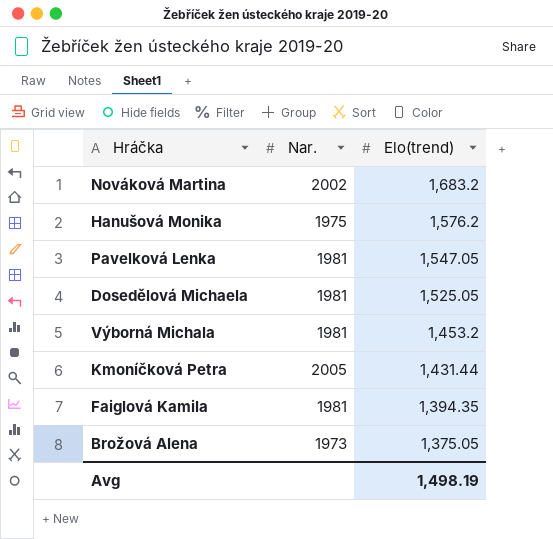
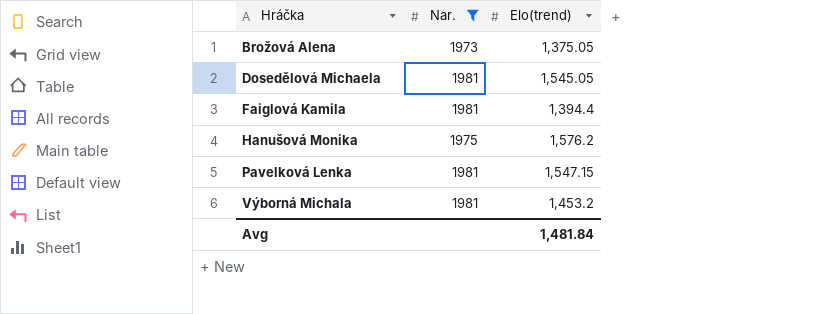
filter: none -> Nar. <= 1981
row order: Elo(trend) descending -> Hráčka ascending
Dosedělová Michaela | Elo(trend): 1,525.05 -> 1,545.05
Faiglová Kamila | Elo(trend): 1,394.35 -> 1,394.4
Pavelková Lenka | Elo(trend): 1,547.05 -> 1,547.15
Avg | Elo(trend): 1,498.19 -> 1,481.84

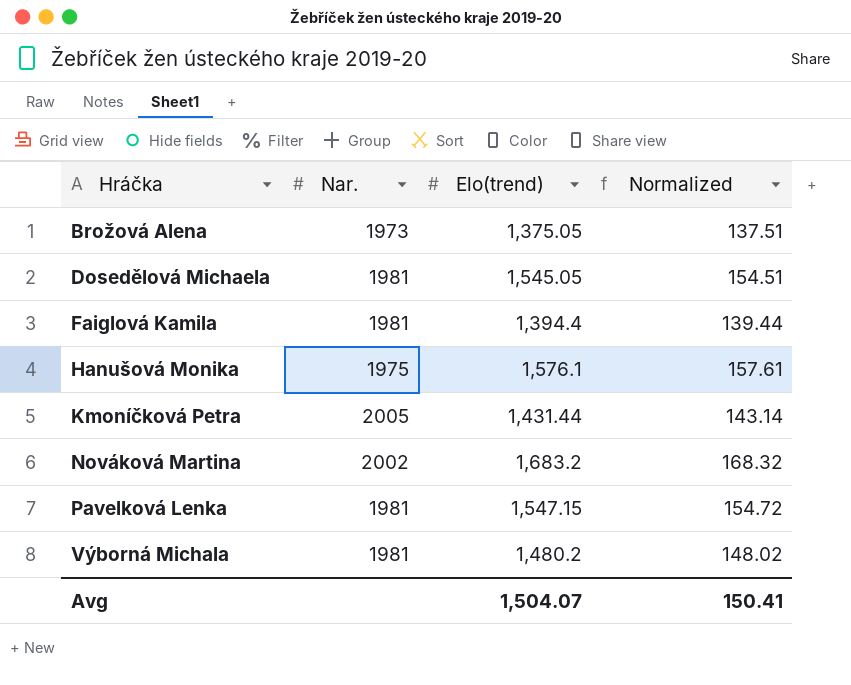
filter: Nar. <= 1981 -> none
column Normalized | formula: none -> [Elo(trend)] * 0.1
Hanušová Monika | Elo(trend): 1,576.2 -> 1,576.1
Výborná Michala | Elo(trend): 1,453.2 -> 1,480.2
Avg | Elo(trend): 1,481.84 -> 1,504.07

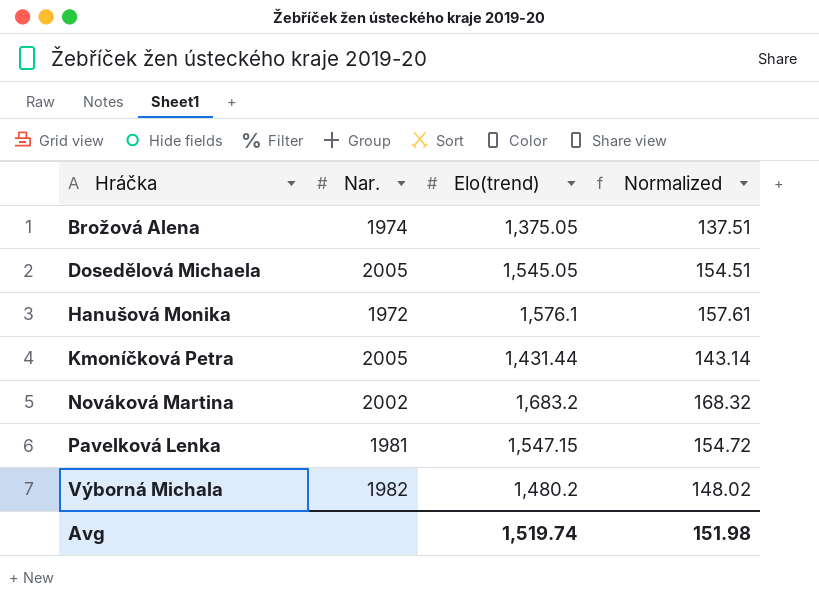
row Faiglová Kamila: 1981 | 1,394.4 | 139.44 -> none
Brožová Alena | Nar.: 1973 -> 1974
Dosedělová Michaela | Nar.: 1981 -> 2005
Hanušová Monika | Nar.: 1975 -> 1972
Výborná Michala | Nar.: 1981 -> 1982
Avg | Elo(trend): 1,504.07 -> 1,519.74
Avg | Normalized: 150.41 -> 151.98

